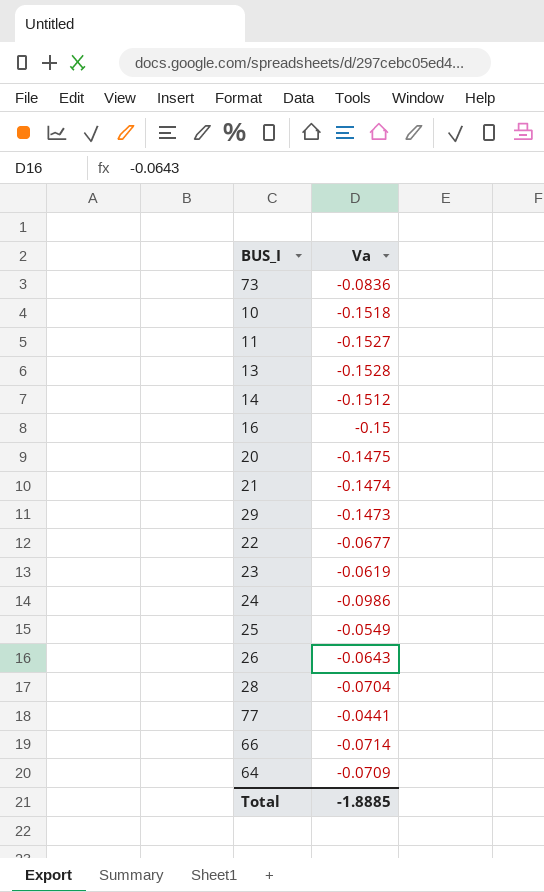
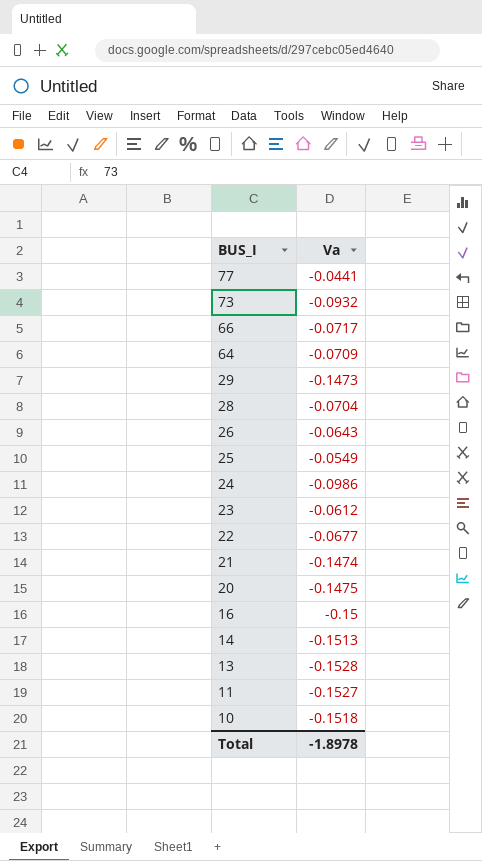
row order: none -> BUS_I descending
73 | Va: -0.0836 -> -0.0932
66 | Va: -0.0714 -> -0.0717
23 | Va: -0.0619 -> -0.0612
14 | Va: -0.1512 -> -0.1513
Total | Va: -1.8885 -> -1.8978

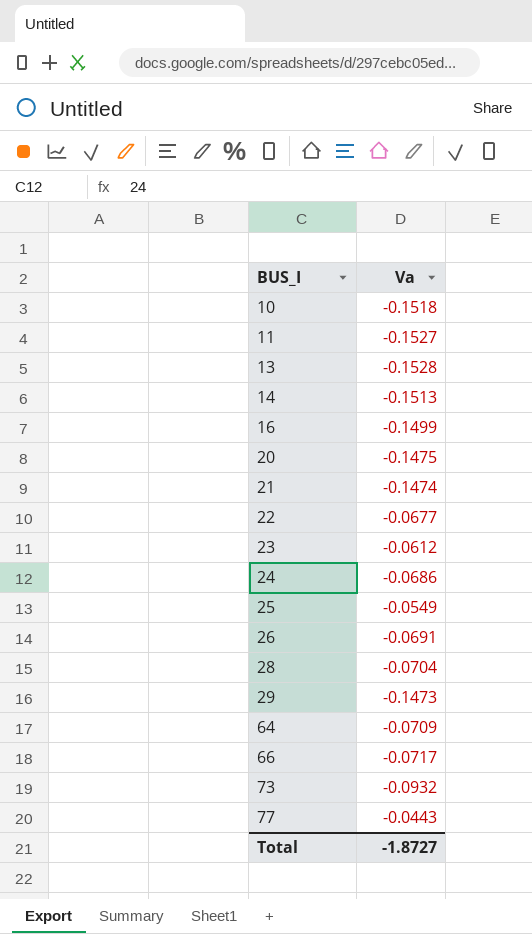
row order: BUS_I descending -> BUS_I ascending
16 | Va: -0.15 -> -0.1499
24 | Va: -0.0986 -> -0.0686
26 | Va: -0.0643 -> -0.0691
77 | Va: -0.0441 -> -0.0443
Total | Va: -1.8978 -> -1.8727

